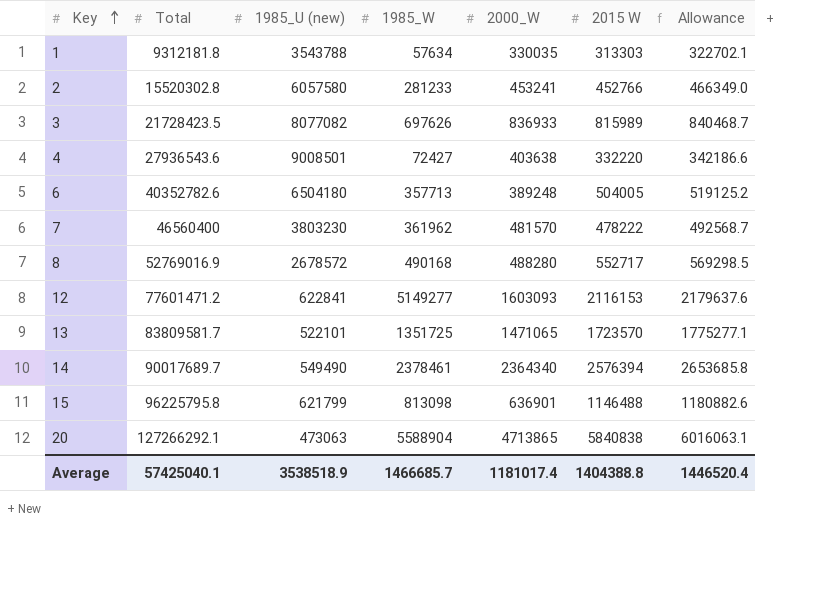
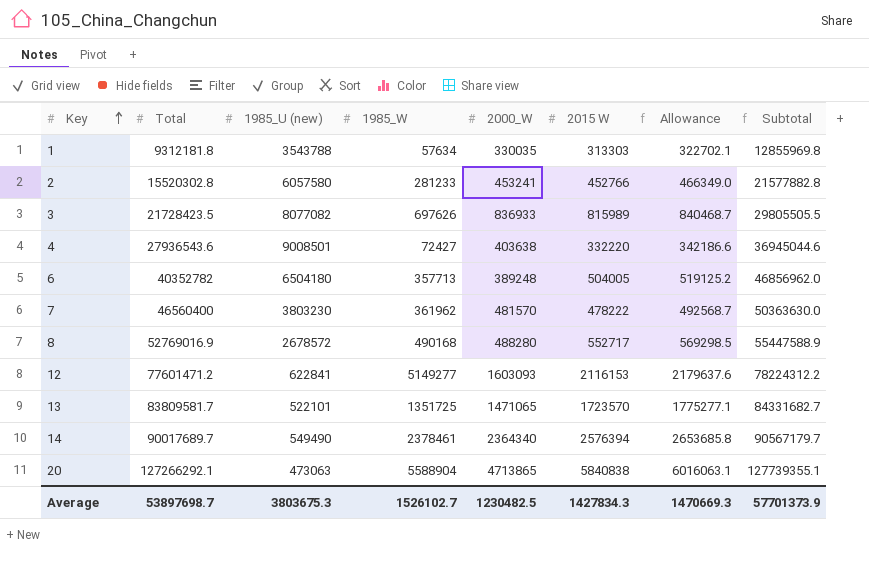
column Subtotal | formula: none -> [Total] + [1985_U (new)]
row 15: 96225795.8 | 621799 | 813098 | 636901 | 1146488 | 1180882.6 -> none
6 | Total: 40352782.6 -> 40352782
Average | Total: 57425040.1 -> 53897698.7
Average | 1985_U (new): 3538518.9 -> 3803675.3
Average | 1985_W: 1466685.7 -> 1526102.7
Average | 2000_W: 1181017.4 -> 1230482.5
Average | 2015 W: 1404388.8 -> 1427834.3
Average | Allowance: 1446520.4 -> 1470669.3

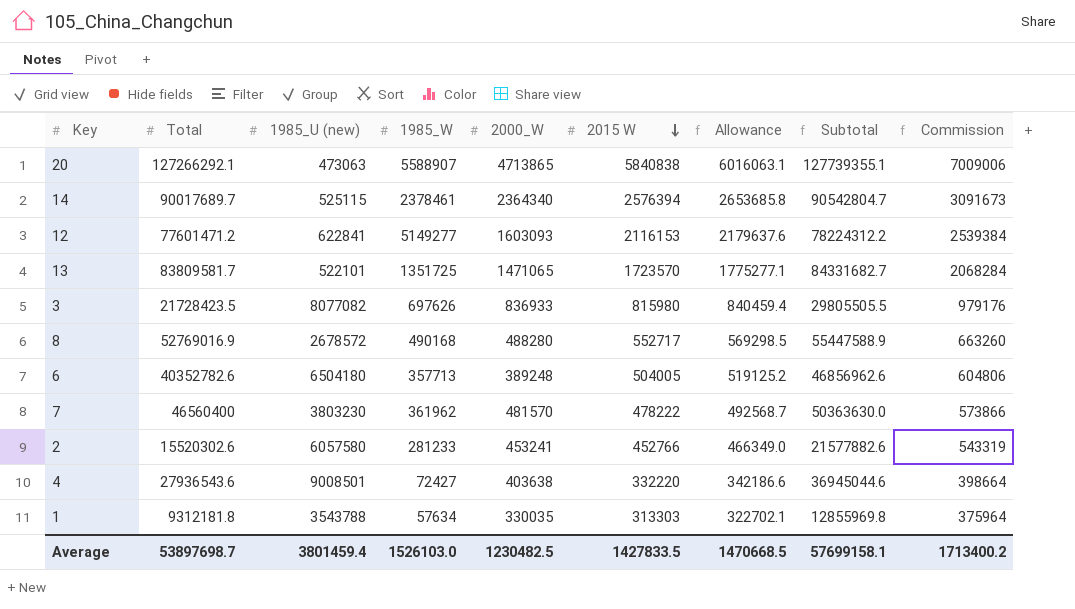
row order: Key ascending -> 2015 W descending
column Commission | formula: none -> [2015 W] * 1.2
20 | 1985_W: 5588904 -> 5588907
14 | 1985_U (new): 549490 -> 525115
14 | Subtotal: 90567179.7 -> 90542804.7
3 | 2015 W: 815989 -> 815980
3 | Allowance: 840468.7 -> 840459.4
6 | Total: 40352782 -> 40352782.6
6 | Subtotal: 46856962.0 -> 46856962.6
2 | Total: 15520302.8 -> 15520302.6
2 | Subtotal: 21577882.8 -> 21577882.6
Average | 1985_U (new): 3803675.3 -> 3801459.4
Average | 1985_W: 1526102.7 -> 1526103.0
Average | 2015 W: 1427834.3 -> 1427833.5
Average | Allowance: 1470669.3 -> 1470668.5
Average | Subtotal: 57701373.9 -> 57699158.1

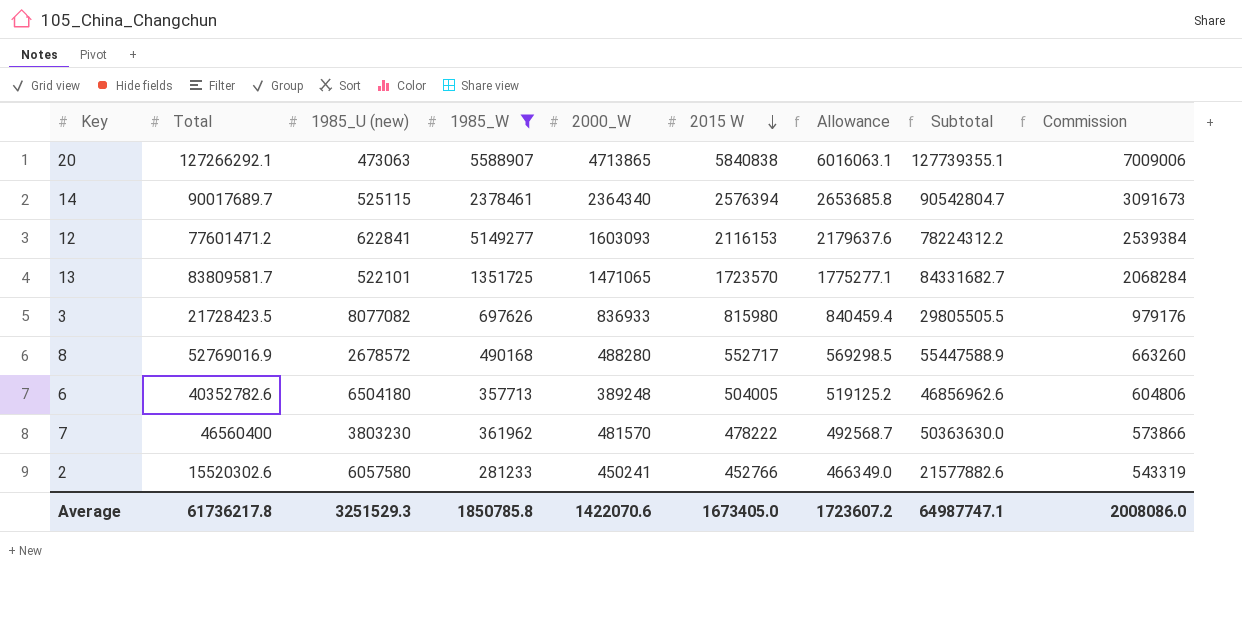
filter: none -> 1985_W >= 281233
2 | 2000_W: 453241 -> 450241
Average | Total: 53897698.7 -> 61736217.8
Average | 1985_U (new): 3801459.4 -> 3251529.3
Average | 1985_W: 1526103.0 -> 1850785.8
Average | 2000_W: 1230482.5 -> 1422070.6
Average | 2015 W: 1427833.5 -> 1673405.0
Average | Allowance: 1470668.5 -> 1723607.2
Average | Subtotal: 57699158.1 -> 64987747.1
Average | Commission: 1713400.2 -> 2008086.0

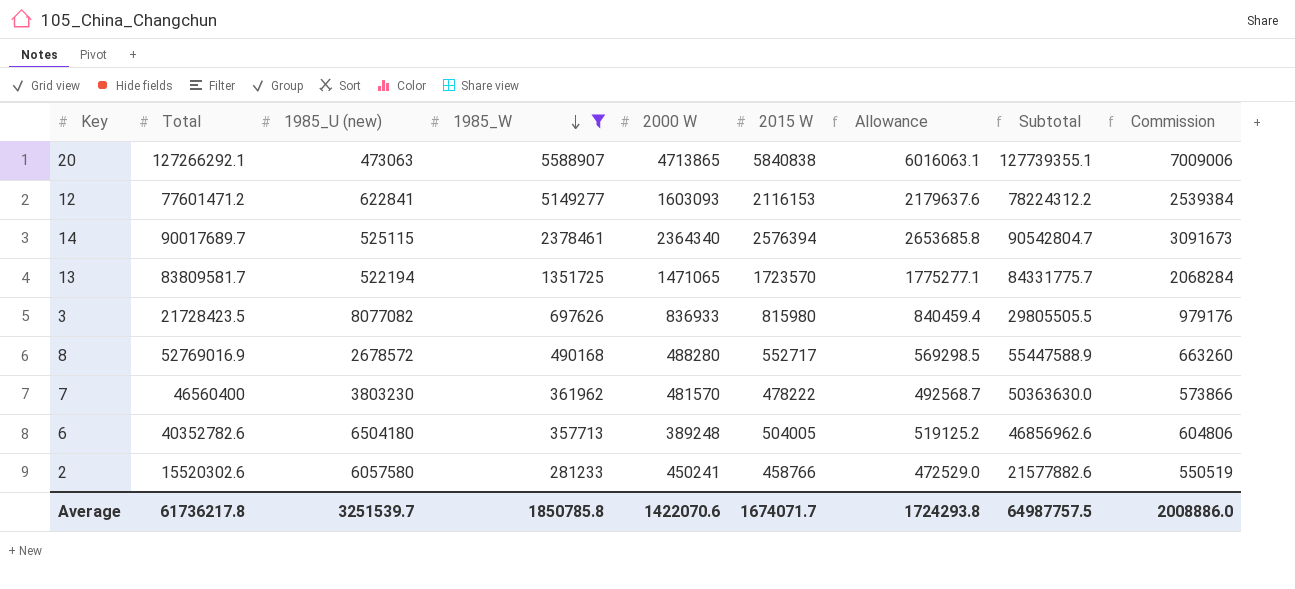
row order: 2015 W descending -> 1985_W descending
column name: 2000_W -> 2000 W
13 | 1985_U (new): 522101 -> 522194
13 | Subtotal: 84331682.7 -> 84331775.7
2 | 2015 W: 452766 -> 458766
2 | Allowance: 466349.0 -> 472529.0
2 | Commission: 543319 -> 550519
Average | 1985_U (new): 3251529.3 -> 3251539.7
Average | 2015 W: 1673405.0 -> 1674071.7
Average | Allowance: 1723607.2 -> 1724293.8
Average | Subtotal: 64987747.1 -> 64987757.5
Average | Commission: 2008086.0 -> 2008886.0

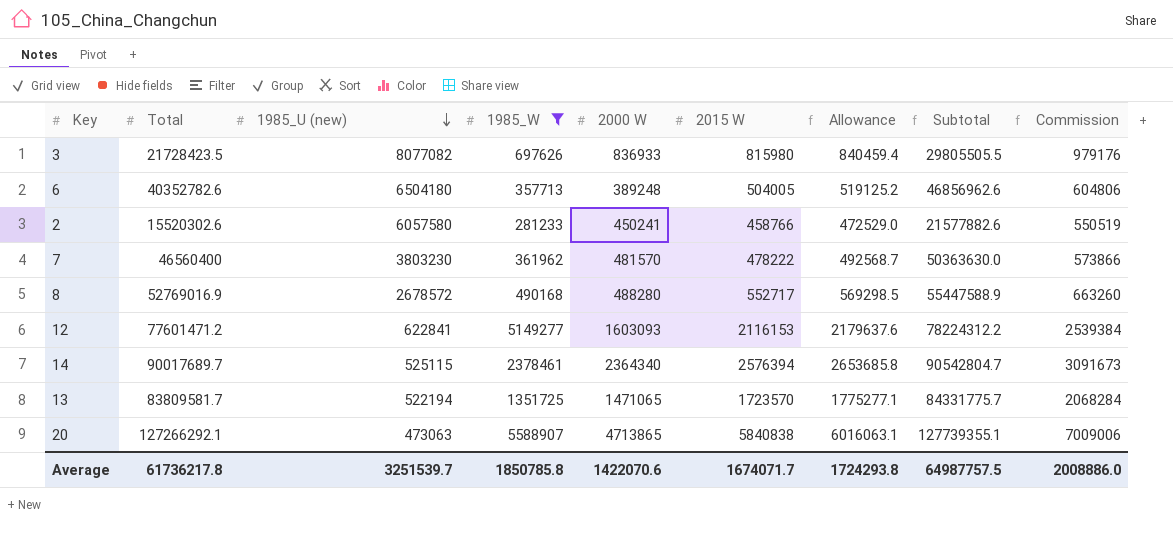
row order: 1985_W descending -> 1985_U (new) descending

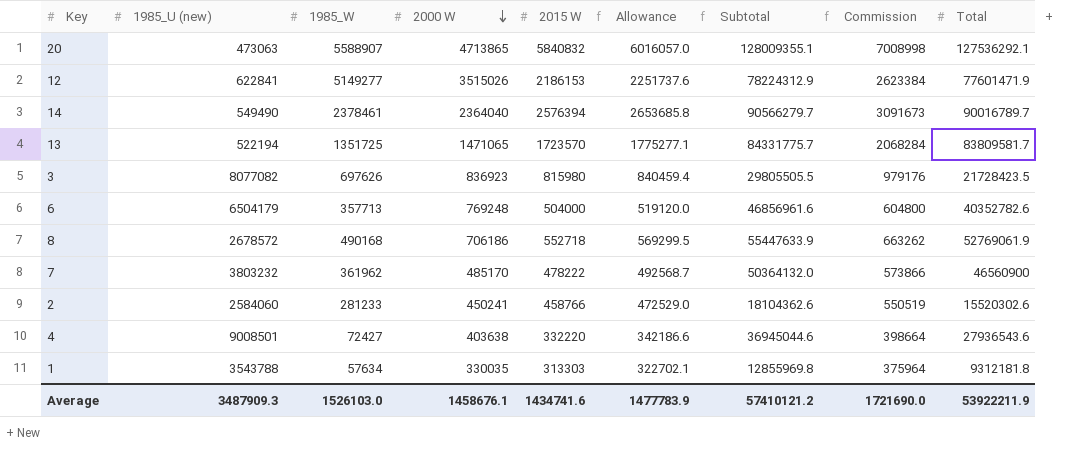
filter: 1985_W >= 281233 -> none
row order: 1985_U (new) descending -> 2000 W descending
column Total | position: 2 -> 9
20 | 2015 W: 5840838 -> 5840832
20 | Allowance: 6016063.1 -> 6016057.0
20 | Subtotal: 127739355.1 -> 128009355.1
20 | Commission: 7009006 -> 7008998
20 | Total: 127266292.1 -> 127536292.1
12 | 2000 W: 1603093 -> 3515026
12 | 2015 W: 2116153 -> 2186153
12 | Allowance: 2179637.6 -> 2251737.6
12 | Subtotal: 78224312.2 -> 78224312.9
12 | Commission: 2539384 -> 2623384
12 | Total: 77601471.2 -> 77601471.9
14 | 1985_U (new): 525115 -> 549490
14 | 2000 W: 2364340 -> 2364040
14 | Subtotal: 90542804.7 -> 90566279.7
14 | Total: 90017689.7 -> 90016789.7
3 | 2000 W: 836933 -> 836923
6 | 1985_U (new): 6504180 -> 6504179
6 | 2000 W: 389248 -> 769248
6 | 2015 W: 504005 -> 504000
6 | Allowance: 519125.2 -> 519120.0
6 | Subtotal: 46856962.6 -> 46856961.6
6 | Commission: 604806 -> 604800
8 | 2000 W: 488280 -> 706186
8 | 2015 W: 552717 -> 552718
8 | Allowance: 569298.5 -> 569299.5
8 | Subtotal: 55447588.9 -> 55447633.9
8 | Commission: 663260 -> 663262
8 | Total: 52769016.9 -> 52769061.9
7 | 1985_U (new): 3803230 -> 3803232
7 | 2000 W: 481570 -> 485170
7 | Subtotal: 50363630.0 -> 50364132.0
7 | Total: 46560400 -> 46560900
2 | 1985_U (new): 6057580 -> 2584060
2 | Subtotal: 21577882.6 -> 18104362.6
Average | 1985_U (new): 3251539.7 -> 3487909.3
Average | 1985_W: 1850785.8 -> 1526103.0
Average | 2000 W: 1422070.6 -> 1458676.1
Average | 2015 W: 1674071.7 -> 1434741.6
Average | Allowance: 1724293.8 -> 1477783.9
Average | Subtotal: 64987757.5 -> 57410121.2
Average | Commission: 2008886.0 -> 1721690.0
Average | Total: 61736217.8 -> 53922211.9

